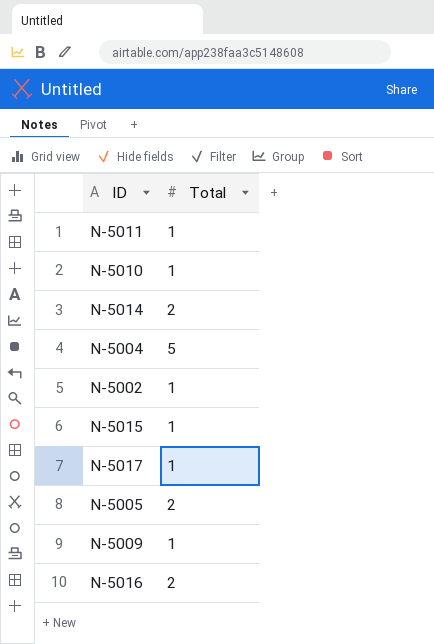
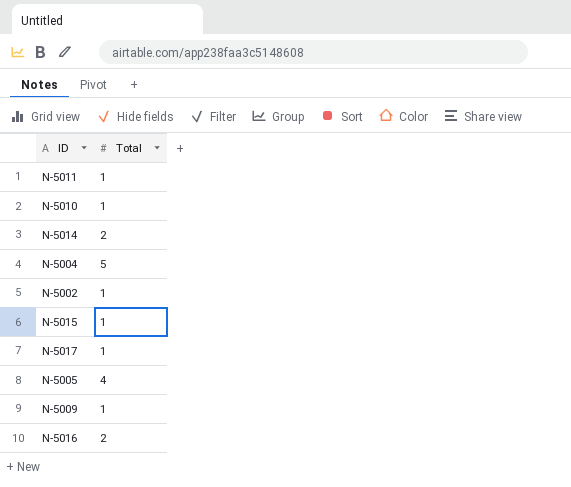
N-5005 | Total: 2 -> 4

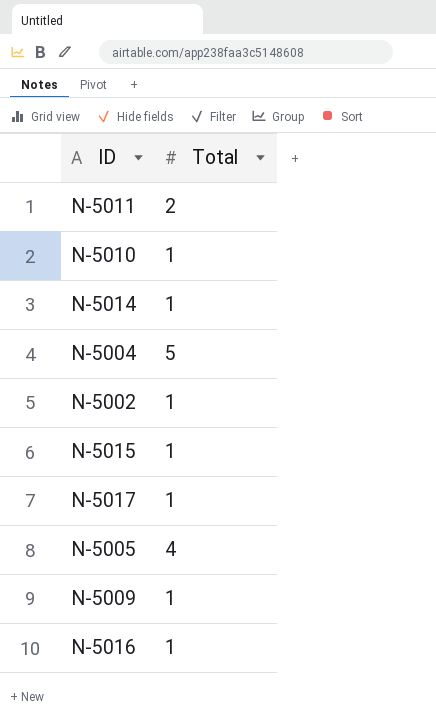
N-5011 | Total: 1 -> 2
N-5014 | Total: 2 -> 1
N-5016 | Total: 2 -> 1

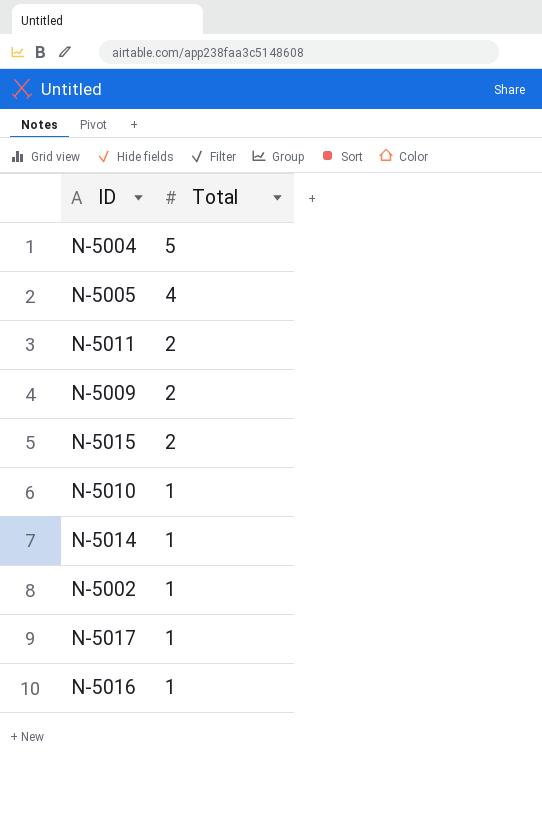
row order: none -> Total descending
N-5009 | Total: 1 -> 2
N-5015 | Total: 1 -> 2

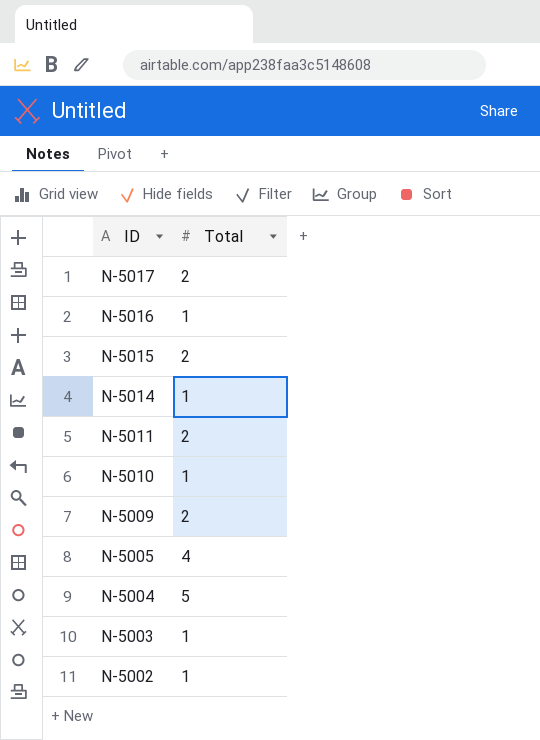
row order: Total descending -> ID descending
N-5017 | Total: 1 -> 2
row N-5003: none -> 1

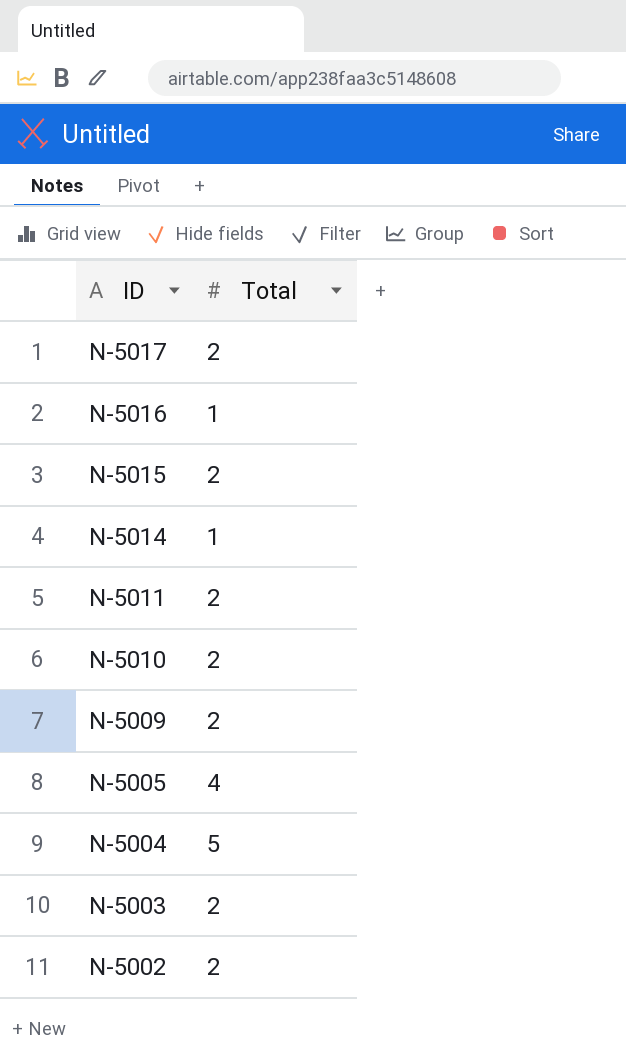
N-5010 | Total: 1 -> 2
N-5003 | Total: 1 -> 2
N-5002 | Total: 1 -> 2

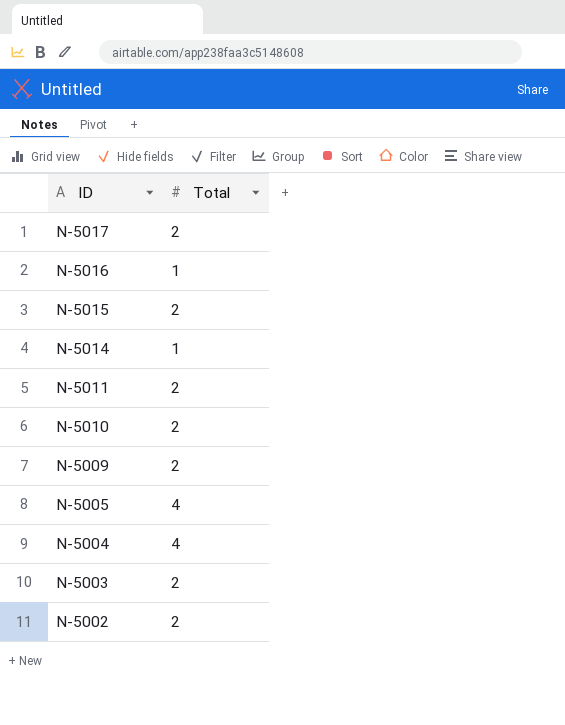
N-5004 | Total: 5 -> 4

